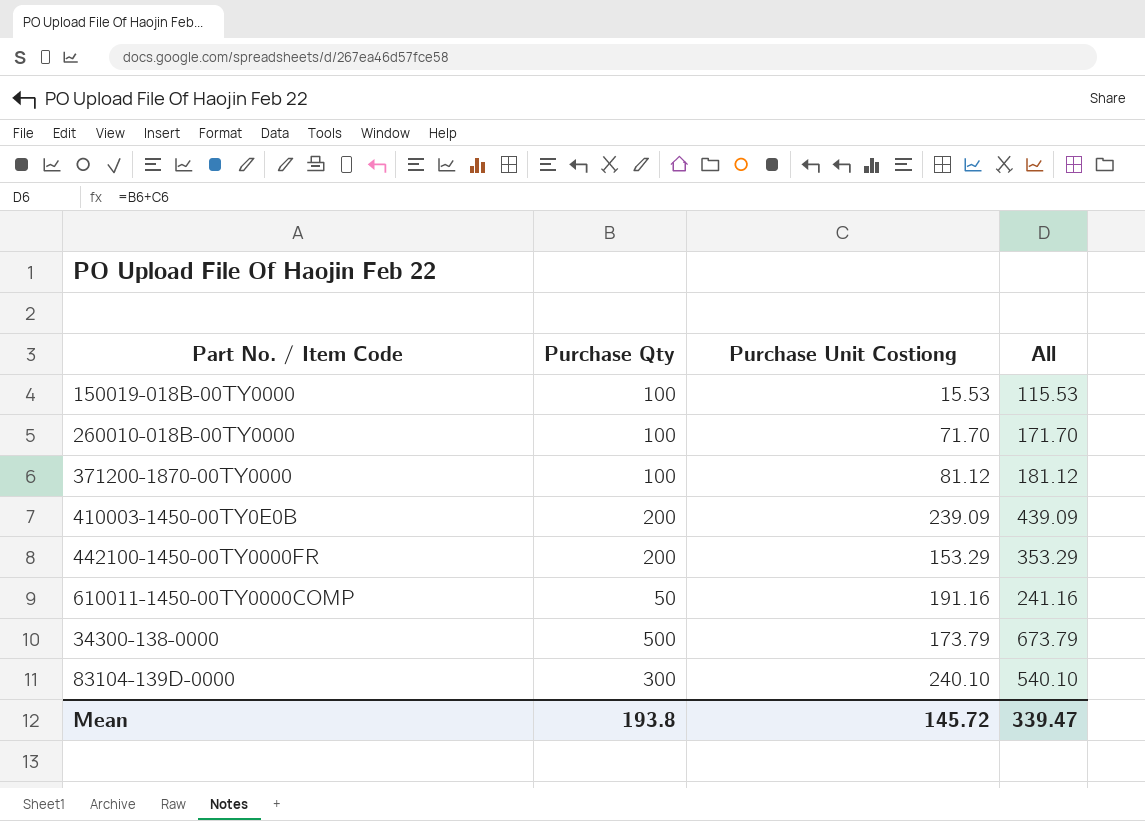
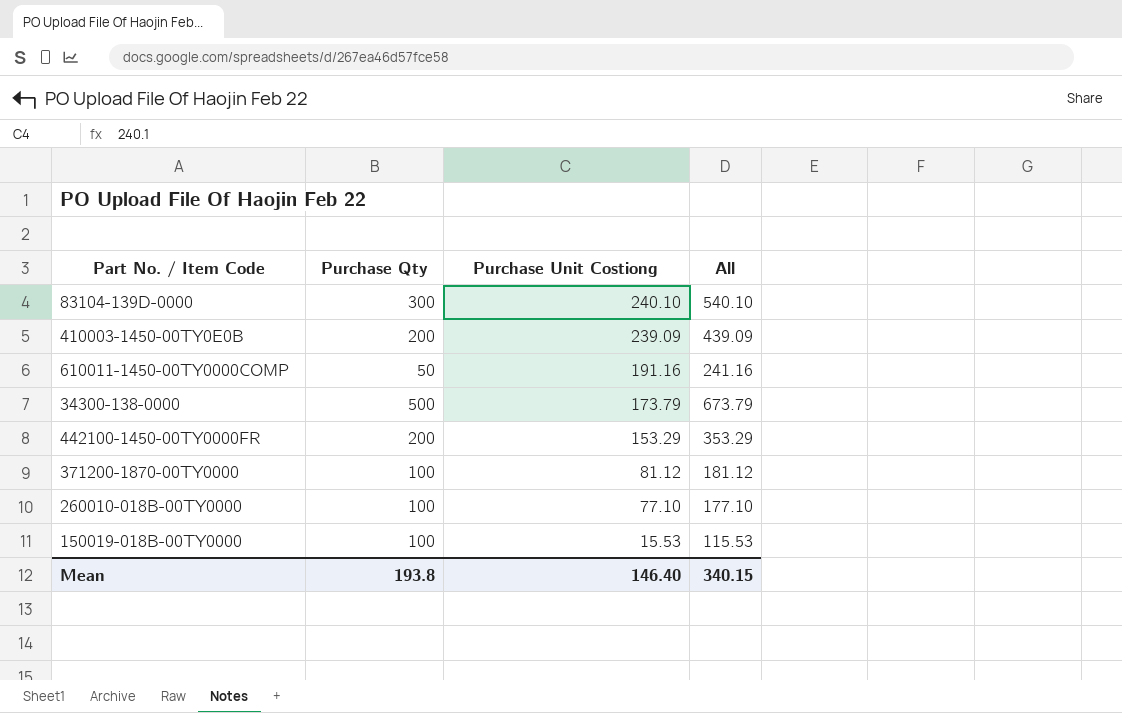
row order: none -> Purchase Unit Costiong descending
260010-018B-00TY0000 | Purchase Unit Costiong: 71.70 -> 77.10
260010-018B-00TY0000 | All: 171.70 -> 177.10
Mean | Purchase Unit Costiong: 145.72 -> 146.40
Mean | All: 339.47 -> 340.15

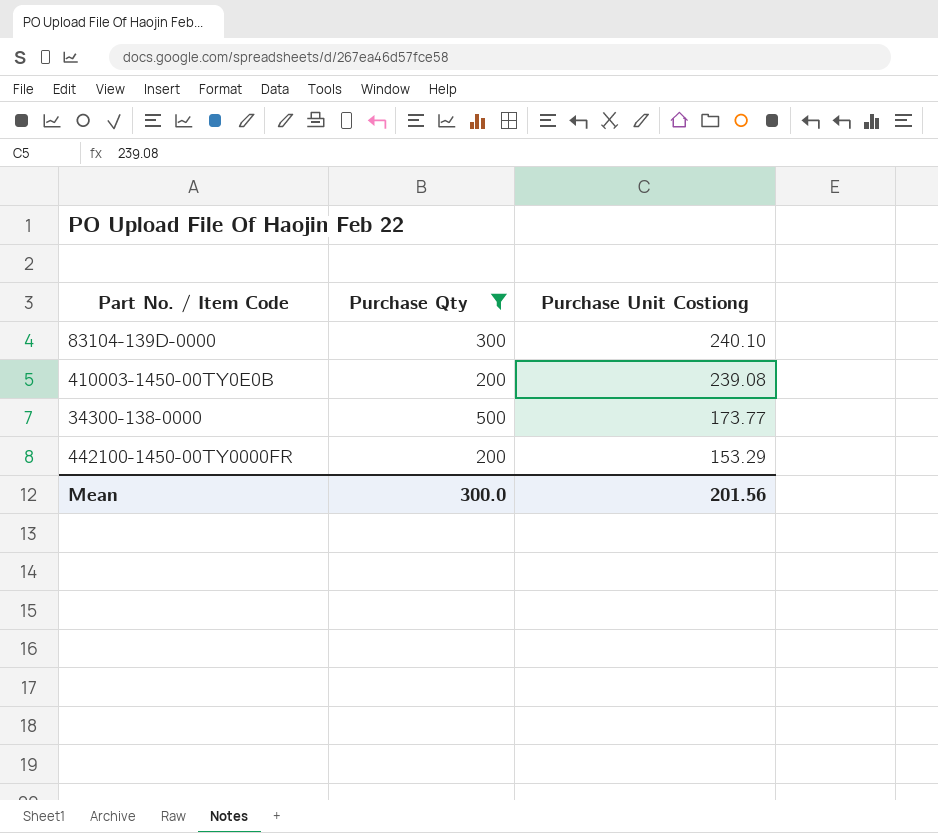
filter: none -> Purchase Qty >= 200
column All | formula: [Purchase Qty] + [Purchase Unit Costiong] -> none
410003-1450-00TY0E0B | Purchase Unit Costiong: 239.09 -> 239.08
34300-138-0000 | Purchase Unit Costiong: 173.79 -> 173.77
Mean | Purchase Qty: 193.8 -> 300.0
Mean | Purchase Unit Costiong: 146.40 -> 201.56

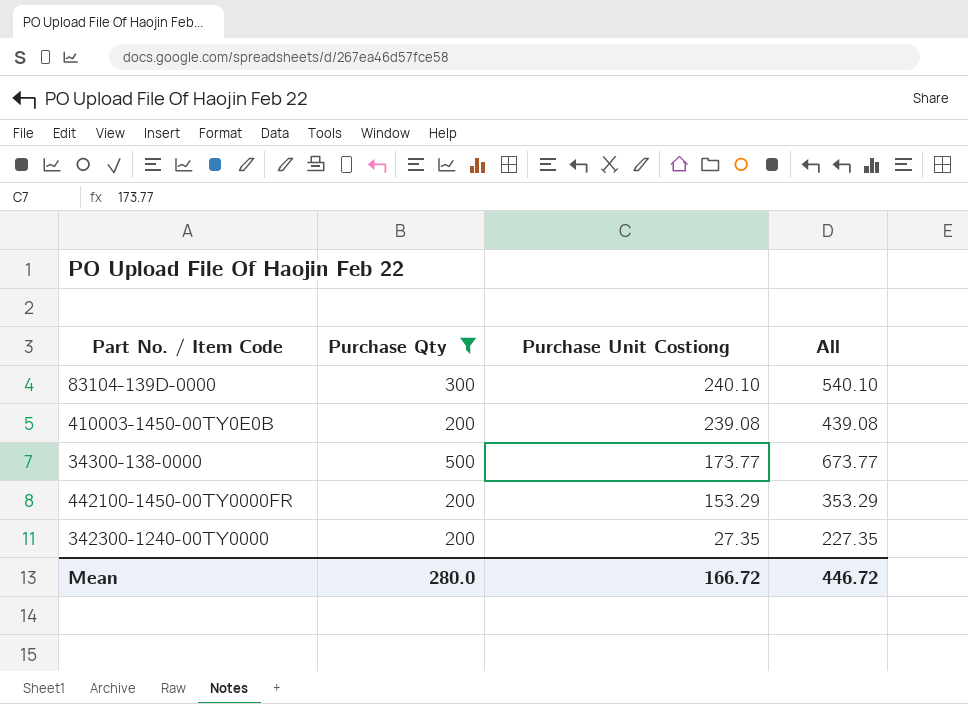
column All | formula: none -> [Purchase Qty] + [Purchase Unit Costiong]
row 342300-1240-00TY0000: none -> 200 | 27.35 | 227.35
Mean | Purchase Qty: 300.0 -> 280.0
Mean | Purchase Unit Costiong: 201.56 -> 166.72

